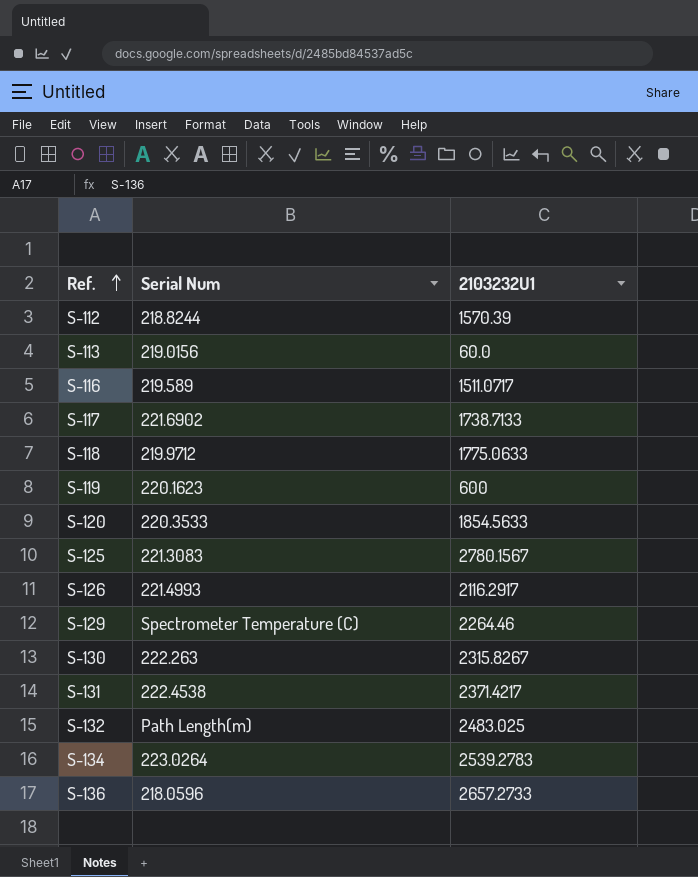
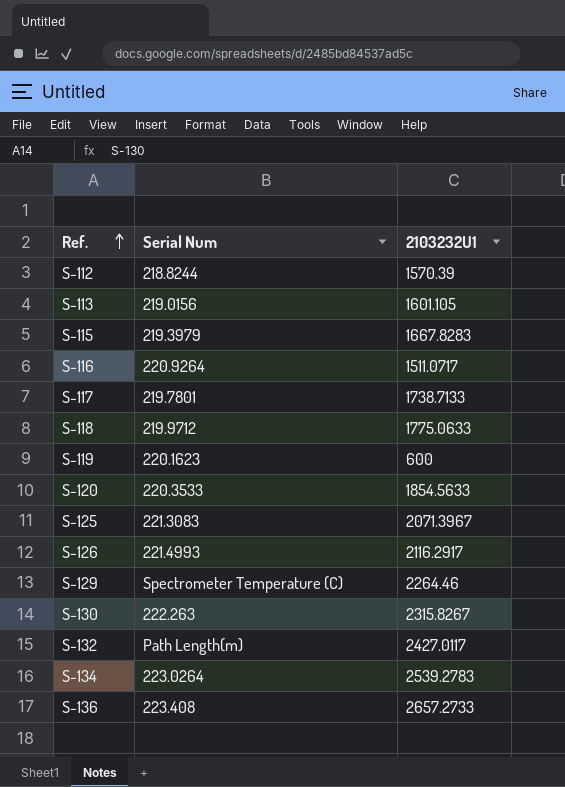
row S-131: 222.4538 | 2371.4217 -> none
S-113 | 2103232U1: 60.0 -> 1601.105
row S-115: none -> 219.3979 | 1667.8283
S-116 | Serial Num: 219.589 -> 220.9264
S-117 | Serial Num: 221.6902 -> 219.7801
S-125 | 2103232U1: 2780.1567 -> 2071.3967
S-132 | 2103232U1: 2483.025 -> 2427.0117
S-136 | Serial Num: 218.0596 -> 223.408

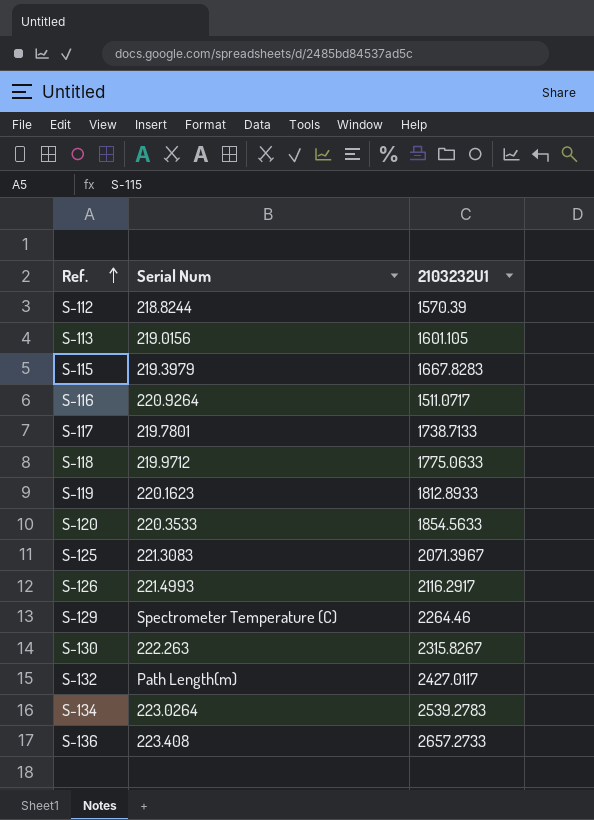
S-119 | 2103232U1: 600 -> 1812.8933

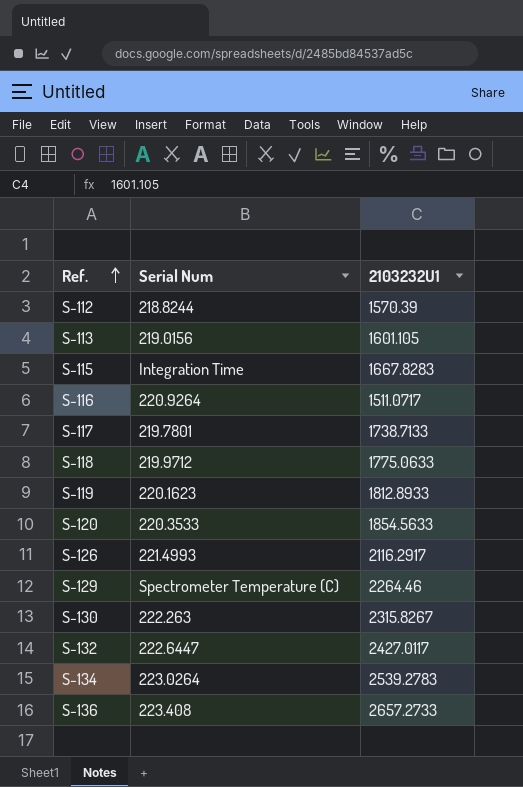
row S-125: 221.3083 | 2071.3967 -> none
S-115 | Serial Num: 219.3979 -> Integration Time
S-132 | Serial Num: Path Length(m) -> 222.6447

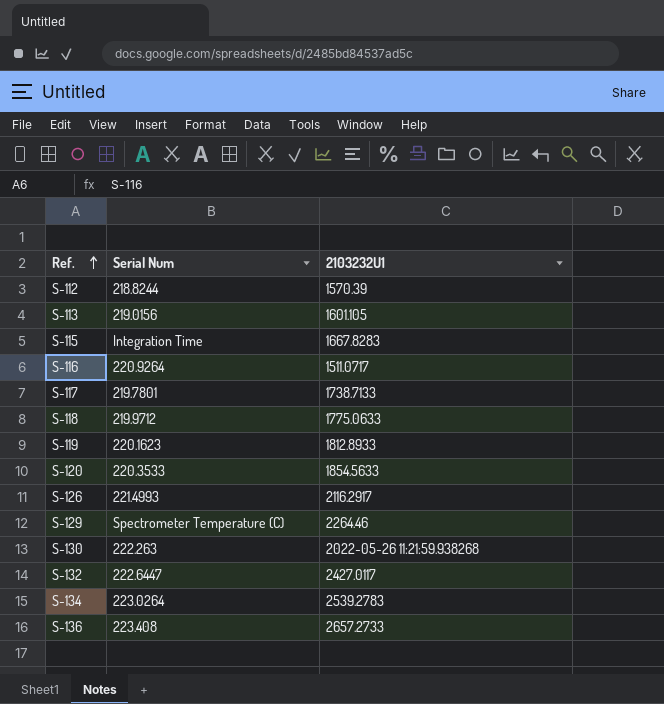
S-130 | 2103232U1: 2315.8267 -> 2022-05-26 11:21:59.938268

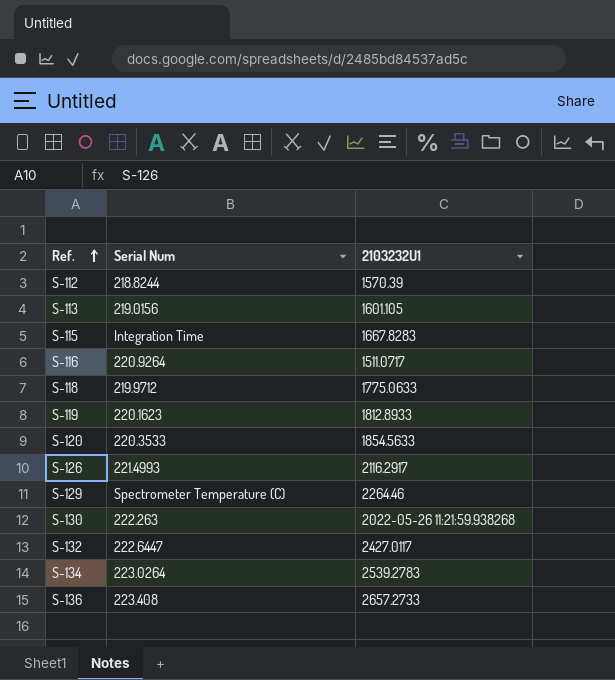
row S-117: 219.7801 | 1738.7133 -> none

